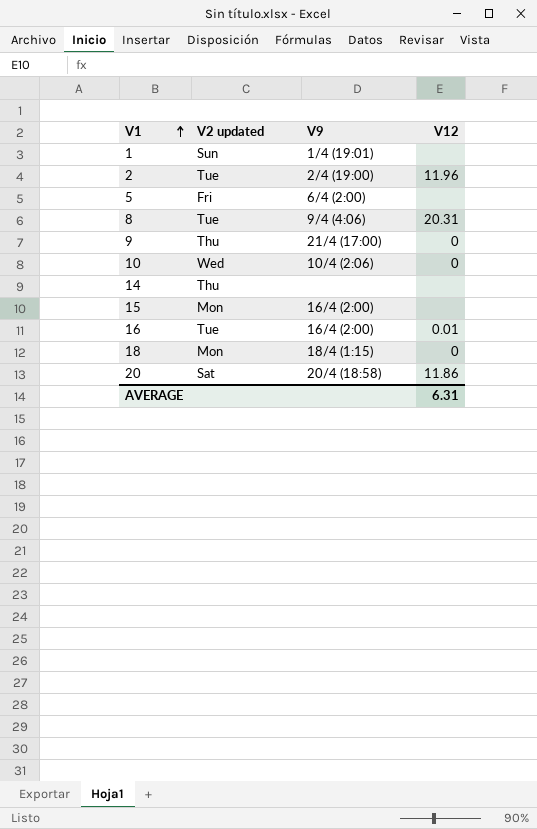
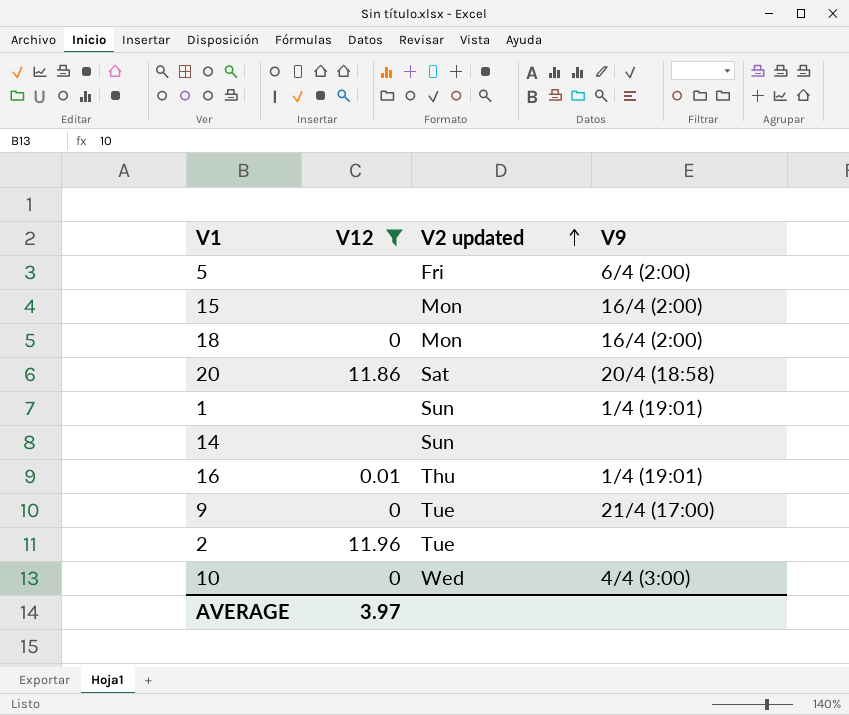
filter: none -> V12 != 20.31
row order: V1 ascending -> V2 updated ascending
column V12 | position: 4 -> 2
18 | V9: 18/4 (1:15) -> 16/4 (2:00)
14 | V2 updated: Thu -> Sun
16 | V2 updated: Tue -> Thu
16 | V9: 16/4 (2:00) -> 1/4 (19:01)
9 | V2 updated: Thu -> Tue
2 | V9: 2/4 (19:00) -> none
10 | V9: 10/4 (2:06) -> 4/4 (3:00)
AVERAGE | V12: 6.31 -> 3.97

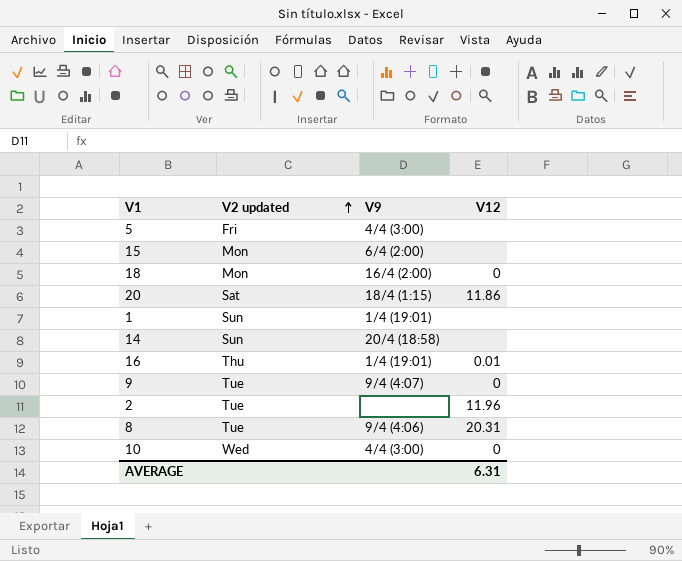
filter: V12 != 20.31 -> none
column V12 | position: 2 -> 4
5 | V9: 6/4 (2:00) -> 4/4 (3:00)
15 | V9: 16/4 (2:00) -> 6/4 (2:00)
20 | V9: 20/4 (18:58) -> 18/4 (1:15)
14 | V9: none -> 20/4 (18:58)
9 | V9: 21/4 (17:00) -> 9/4 (4:07)
AVERAGE | V12: 3.97 -> 6.31

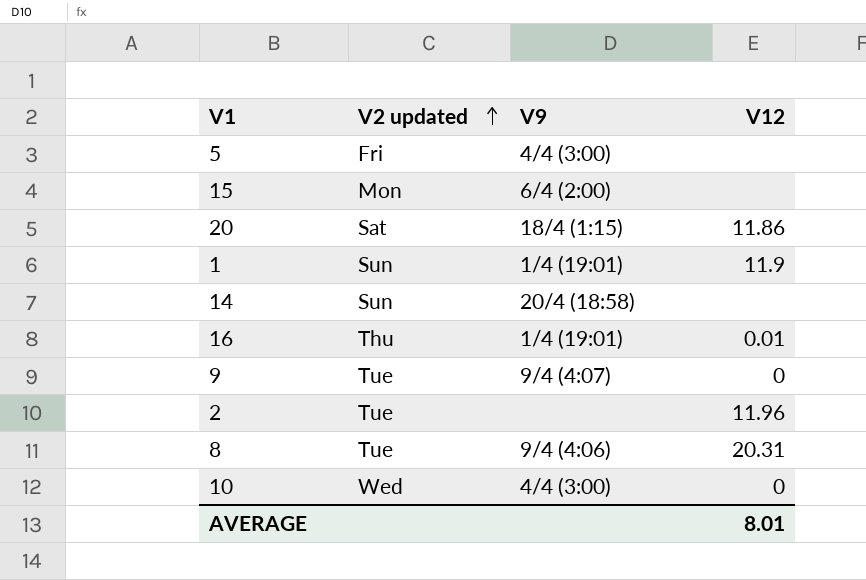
row 18: Mon | 16/4 (2:00) | 0 -> none
1 | V12: none -> 11.9
AVERAGE | V12: 6.31 -> 8.01

